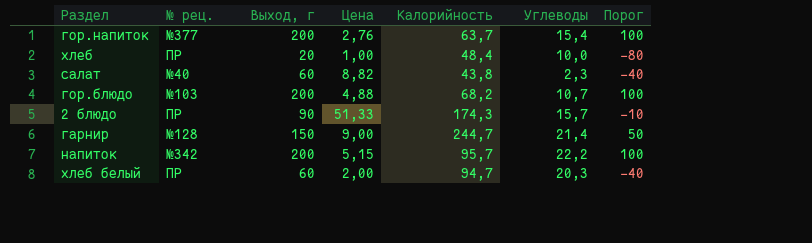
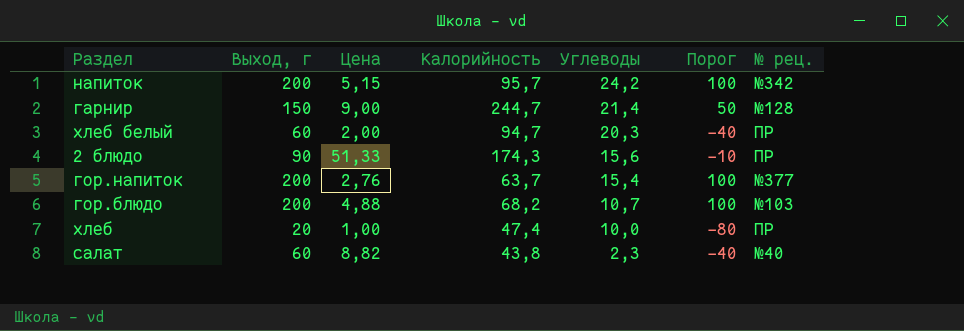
row order: none -> Углеводы descending
column № рец. | position: 2 -> 7
напиток | Углеводы: 22,2 -> 24,2
2 блюдо | Углеводы: 15,7 -> 15,6
хлеб | Калорийность: 48,4 -> 47,4

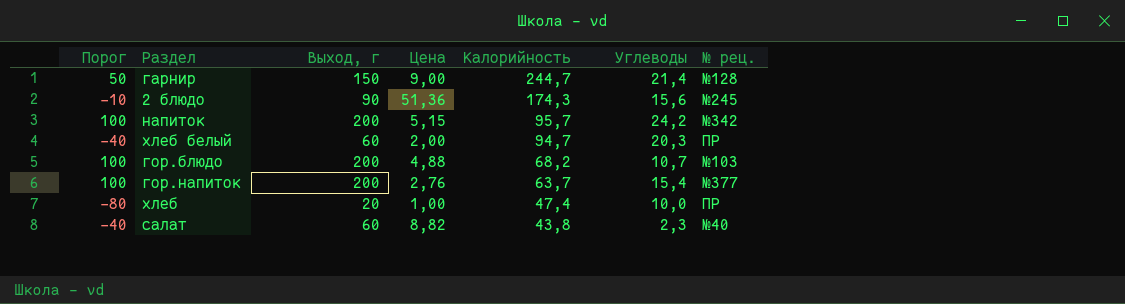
row order: Углеводы descending -> Калорийность descending
column Порог | position: 6 -> 1
2 блюдо | Цена: 51,33 -> 51,36
2 блюдо | № рец.: ПР -> №245

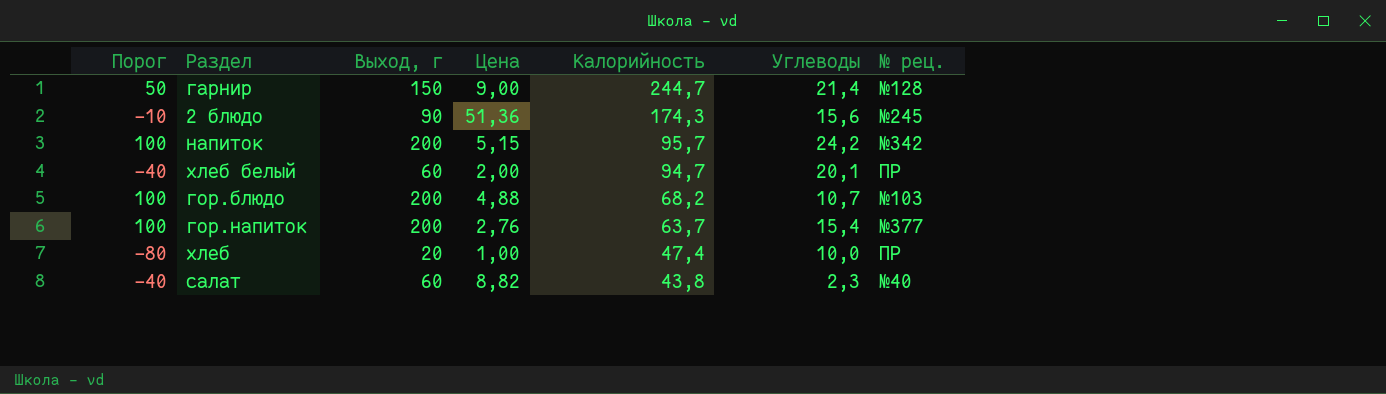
хлеб белый | Углеводы: 20,3 -> 20,1

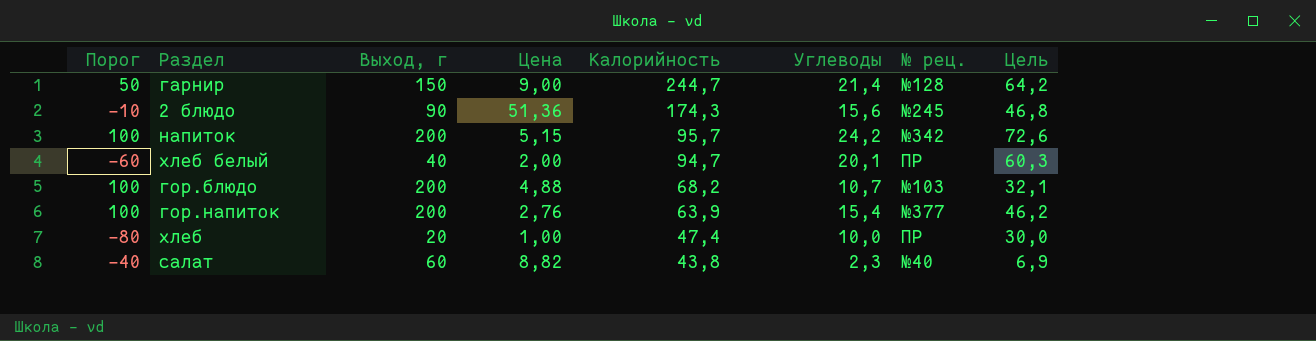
column Цель | formula: none -> [Углеводы] * 3
хлеб белый | Порог: -40 -> -60
хлеб белый | Выход, г: 60 -> 40
гор.напиток | Калорийность: 63,7 -> 63,9

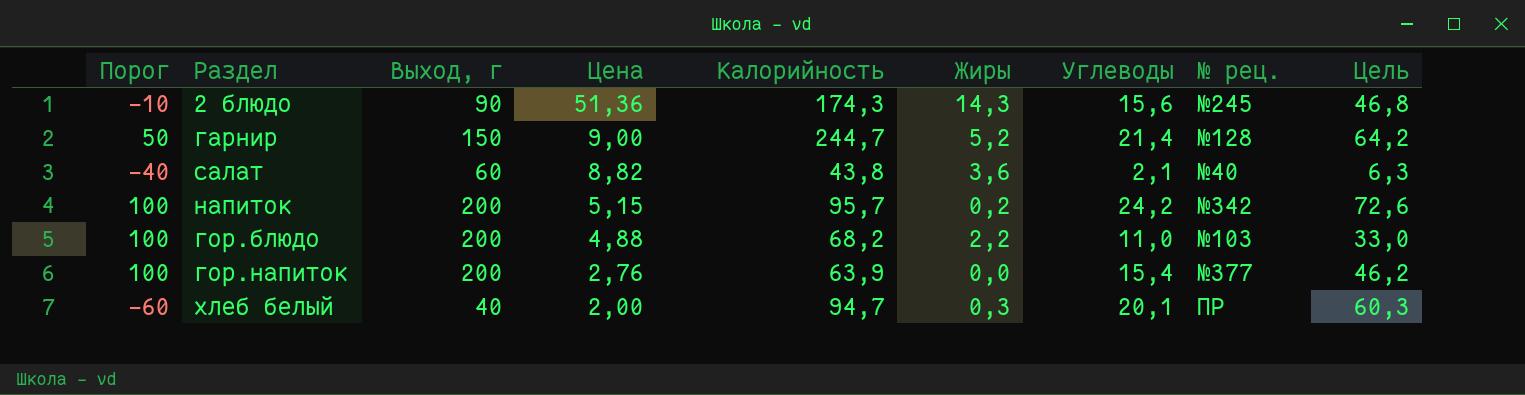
row order: Калорийность descending -> Цена descending
column Жиры | position: none -> 6
row хлеб: -80 | 20 | 1,00 | 47,4 | 10,0 | ПР | 30,0 -> none
салат | Углеводы: 2,3 -> 2,1
салат | Цель: 6,9 -> 6,3
гор.блюдо | Углеводы: 10,7 -> 11,0
гор.блюдо | Цель: 32,1 -> 33,0

